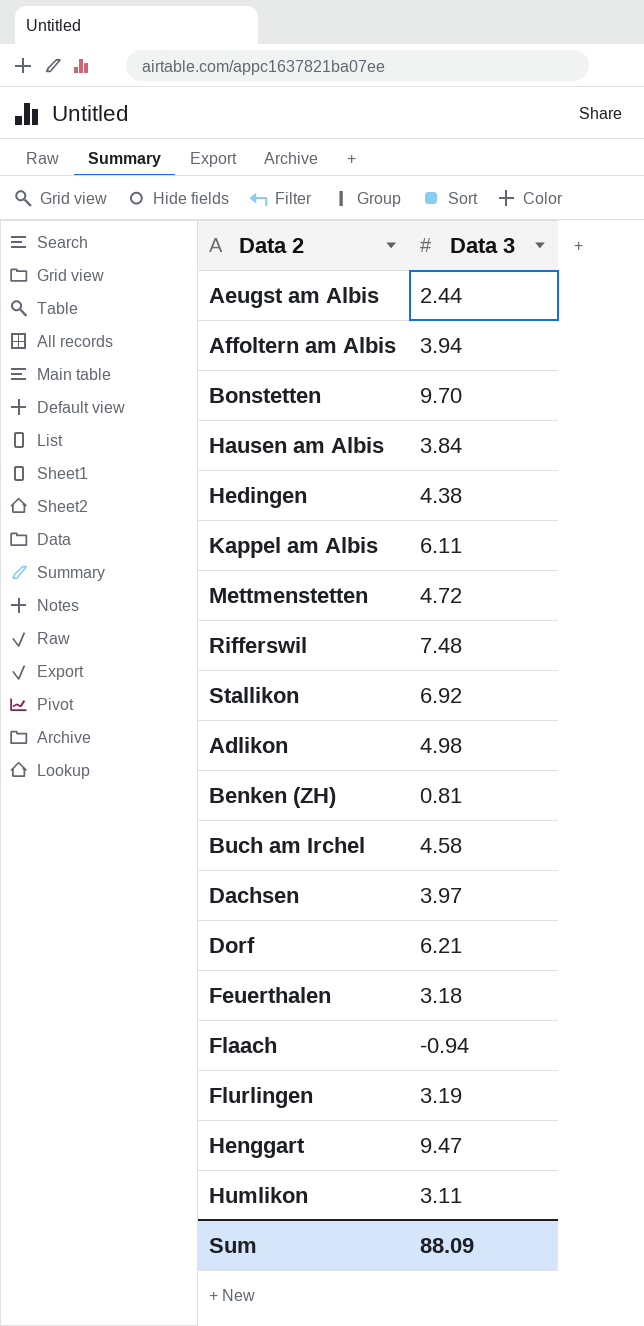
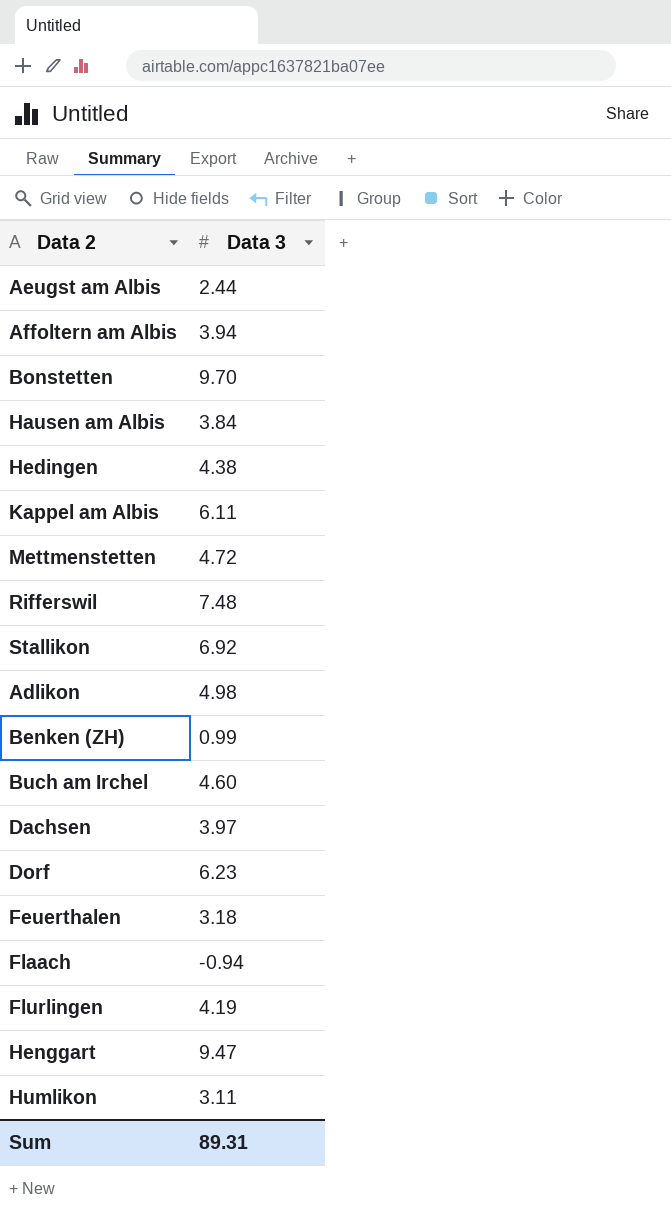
Benken (ZH) | Data 3: 0.81 -> 0.99
Buch am Irchel | Data 3: 4.58 -> 4.60
Dorf | Data 3: 6.21 -> 6.23
Flurlingen | Data 3: 3.19 -> 4.19
Sum | Data 3: 88.09 -> 89.31

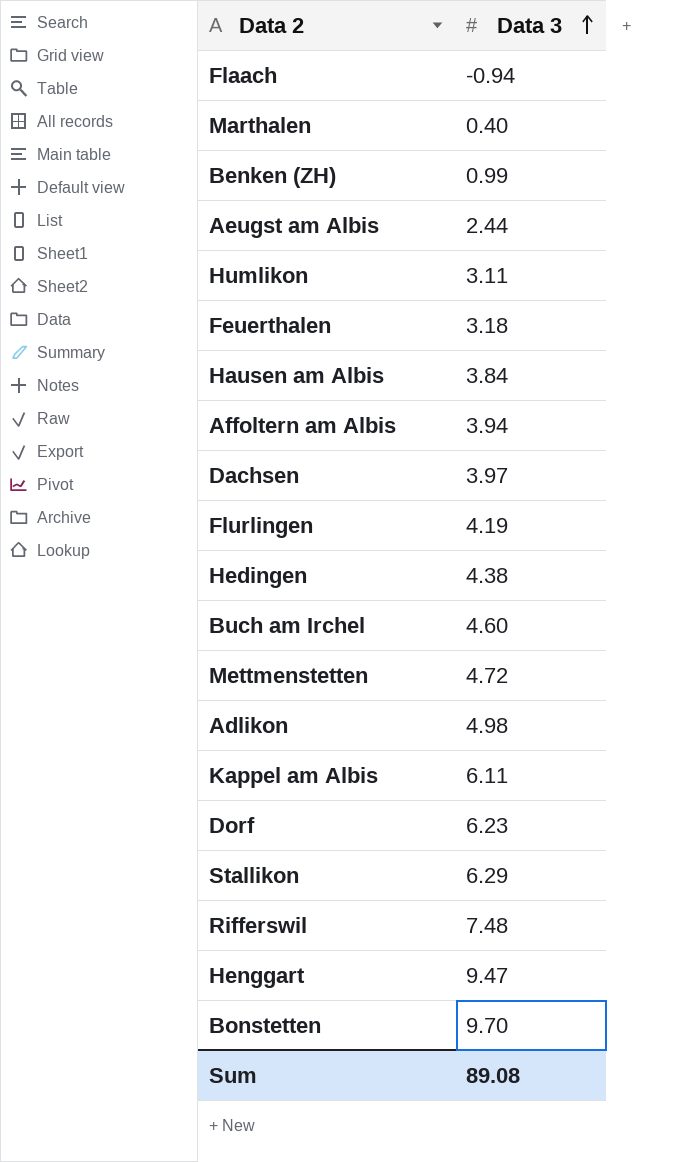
row order: none -> Data 3 ascending
row Marthalen: none -> 0.40
Stallikon | Data 3: 6.92 -> 6.29
Sum | Data 3: 89.31 -> 89.08

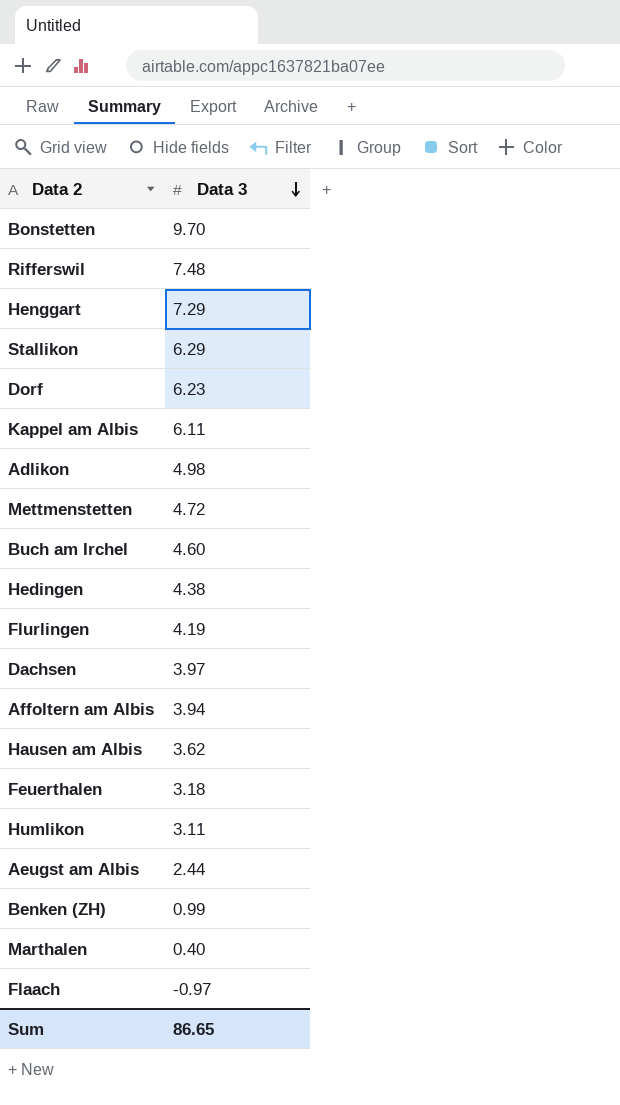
row order: Data 3 ascending -> Data 3 descending
Henggart | Data 3: 9.47 -> 7.29
Hausen am Albis | Data 3: 3.84 -> 3.62
Flaach | Data 3: -0.94 -> -0.97
Sum | Data 3: 89.08 -> 86.65

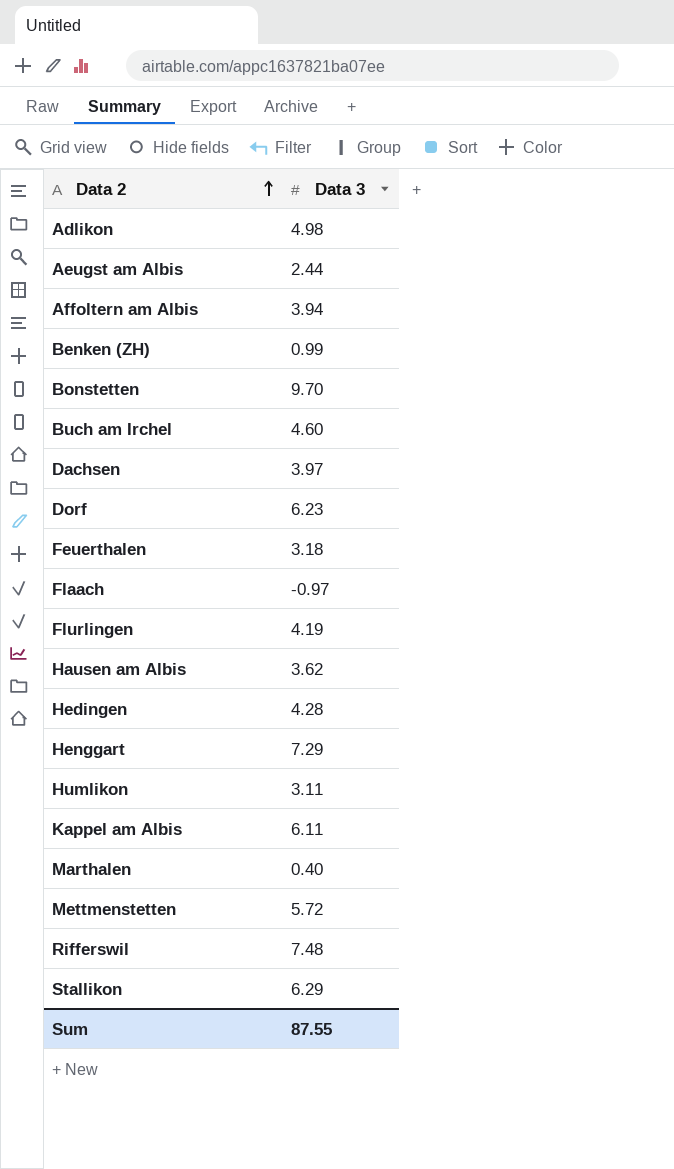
row order: Data 3 descending -> Data 2 ascending
Hedingen | Data 3: 4.38 -> 4.28
Mettmenstetten | Data 3: 4.72 -> 5.72
Sum | Data 3: 86.65 -> 87.55

